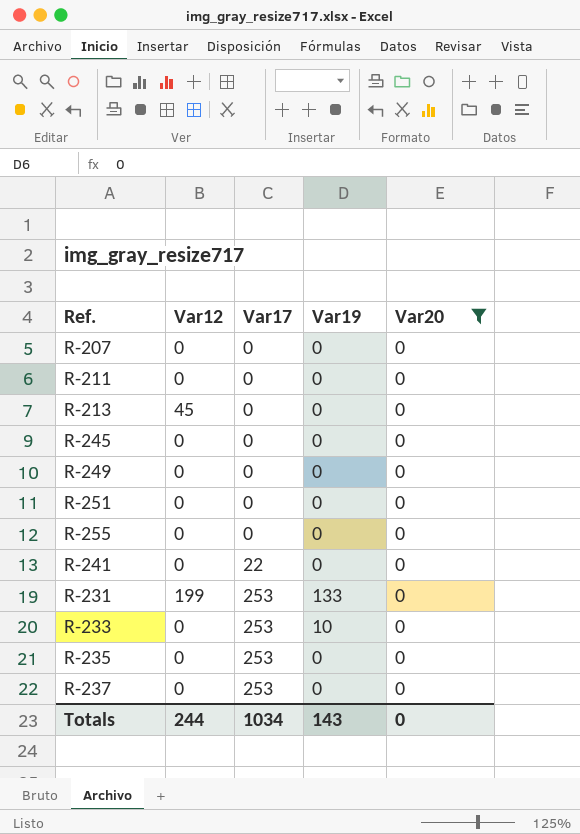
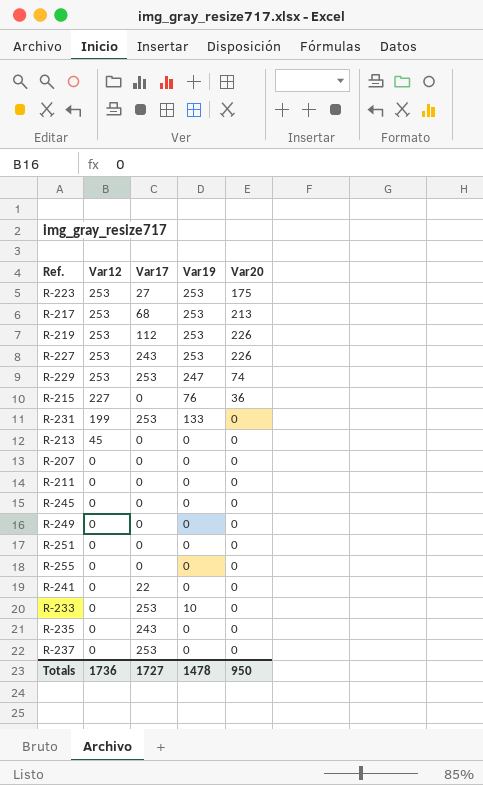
filter: Var20 = 0 -> none
row order: Var17 ascending -> Var12 descending
R-235 | Var17: 253 -> 243
Totals | Var12: 244 -> 1736
Totals | Var17: 1034 -> 1727
Totals | Var19: 143 -> 1478
Totals | Var20: 0 -> 950

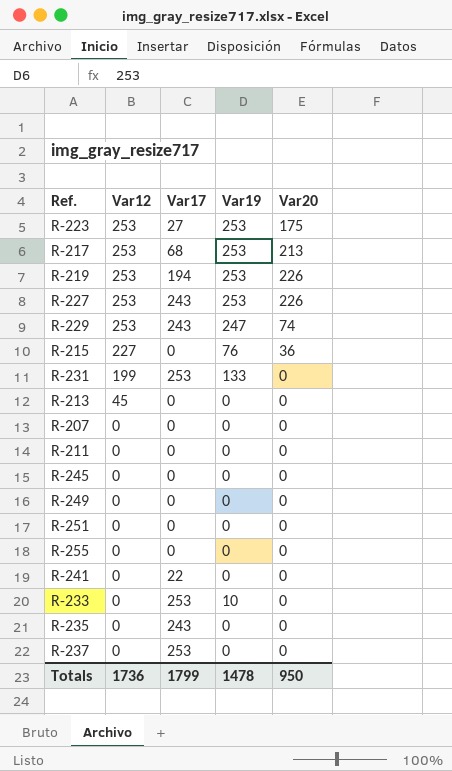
R-219 | Var17: 112 -> 194
R-229 | Var17: 253 -> 243
Totals | Var17: 1727 -> 1799

